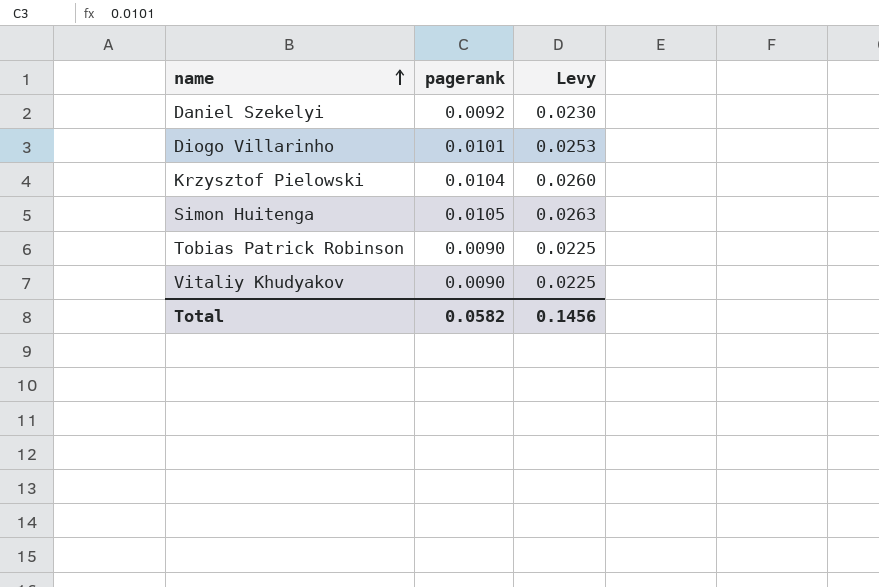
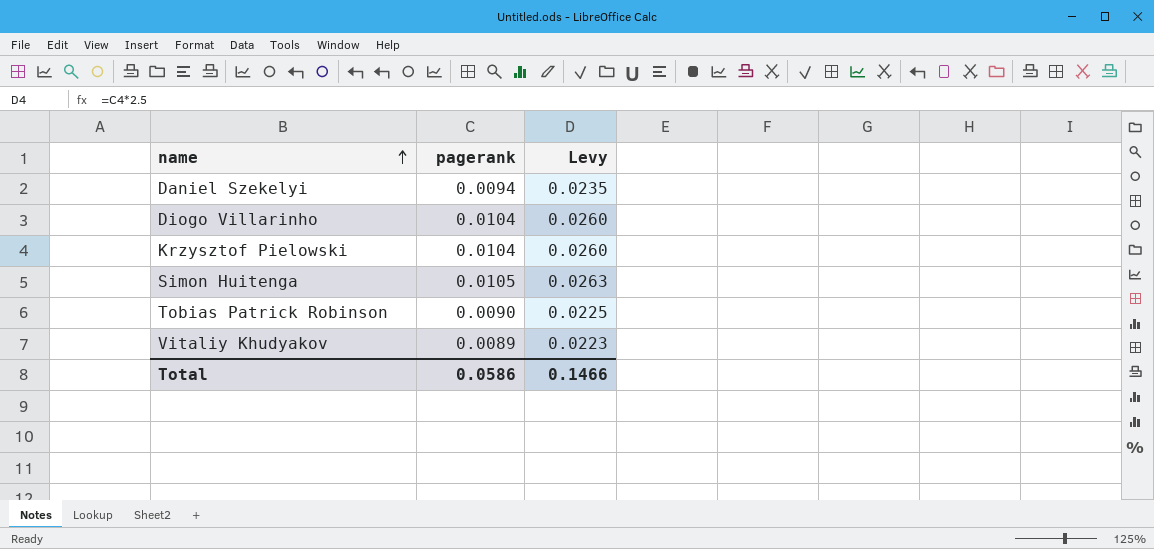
Daniel Szekelyi | pagerank: 0.0092 -> 0.0094
Daniel Szekelyi | Levy: 0.0230 -> 0.0235
Diogo Villarinho | pagerank: 0.0101 -> 0.0104
Diogo Villarinho | Levy: 0.0253 -> 0.0260
Vitaliy Khudyakov | pagerank: 0.0090 -> 0.0089
Vitaliy Khudyakov | Levy: 0.0225 -> 0.0223
Total | pagerank: 0.0582 -> 0.0586
Total | Levy: 0.1456 -> 0.1466

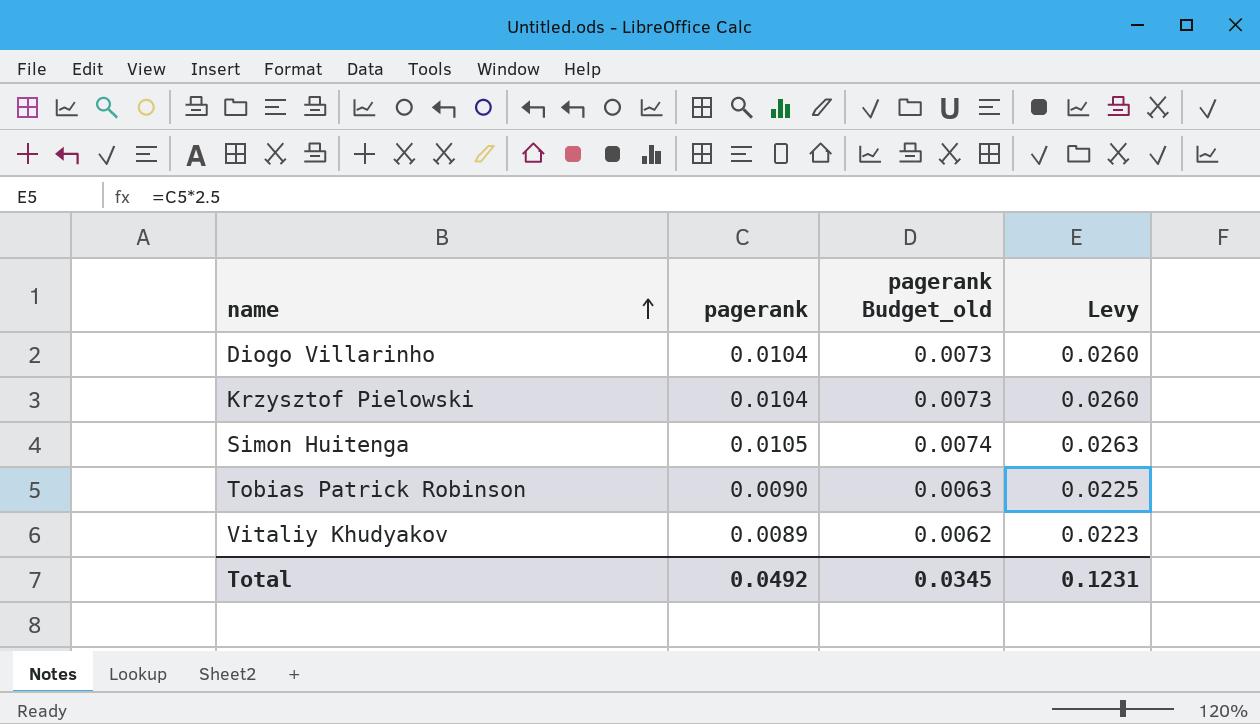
column pagerank Budget_old | formula: none -> [pagerank] * 0.7
row Daniel Szekelyi: 0.0094 | 0.0235 -> none
Total | pagerank: 0.0586 -> 0.0492
Total | Levy: 0.1466 -> 0.1231

